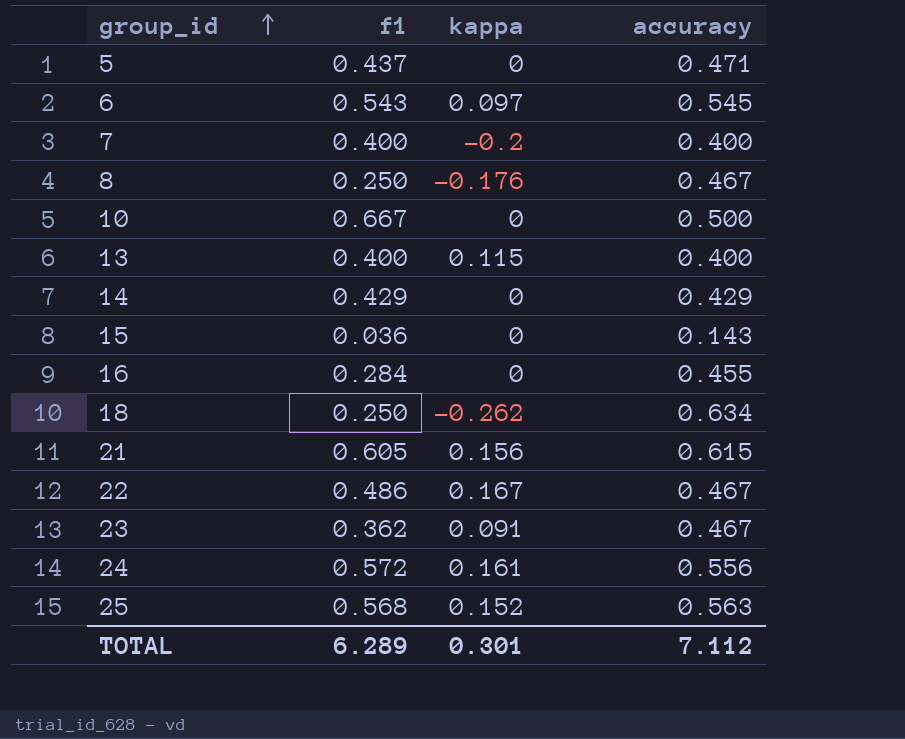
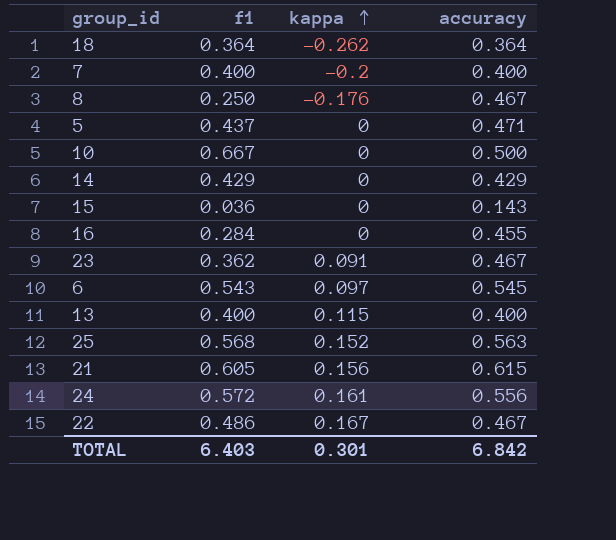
row order: group_id ascending -> kappa ascending
18 | f1: 0.250 -> 0.364
18 | accuracy: 0.634 -> 0.364
TOTAL | f1: 6.289 -> 6.403
TOTAL | accuracy: 7.112 -> 6.842

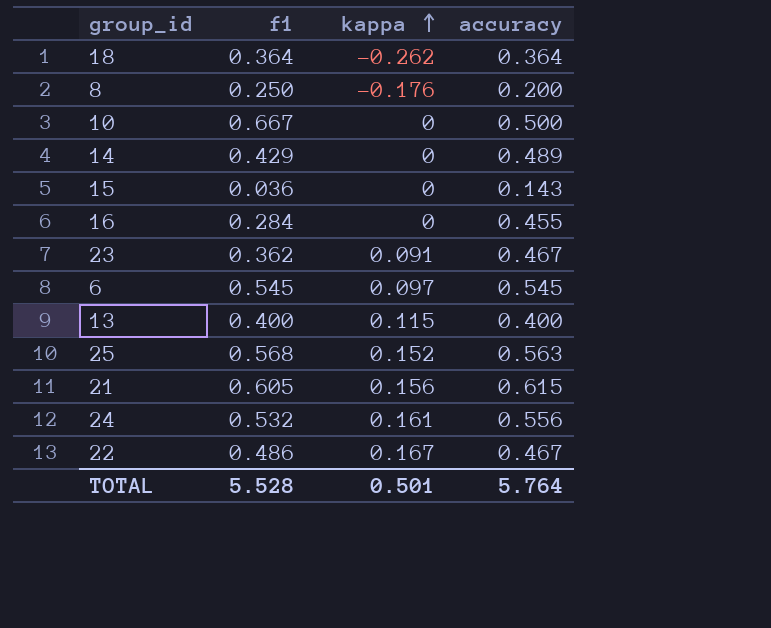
row 7: 0.400 | -0.2 | 0.400 -> none
row 5: 0.437 | 0 | 0.471 -> none
8 | accuracy: 0.467 -> 0.200
14 | accuracy: 0.429 -> 0.489
6 | f1: 0.543 -> 0.545
24 | f1: 0.572 -> 0.532
TOTAL | f1: 6.403 -> 5.528
TOTAL | kappa: 0.301 -> 0.501
TOTAL | accuracy: 6.842 -> 5.764

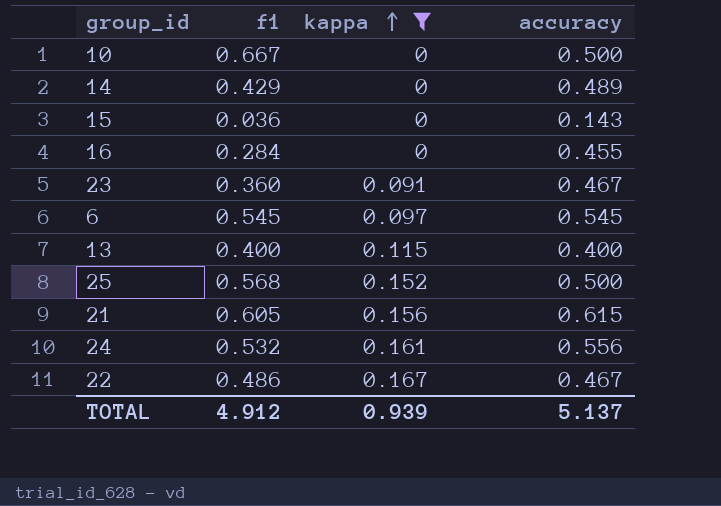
filter: none -> kappa >= 0
23 | f1: 0.362 -> 0.360
25 | accuracy: 0.563 -> 0.500
TOTAL | f1: 5.528 -> 4.912
TOTAL | kappa: 0.501 -> 0.939
TOTAL | accuracy: 5.764 -> 5.137

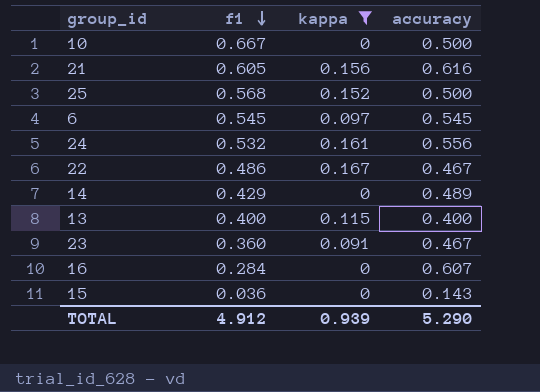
row order: kappa ascending -> f1 descending
21 | accuracy: 0.615 -> 0.616
16 | accuracy: 0.455 -> 0.607
TOTAL | accuracy: 5.137 -> 5.290

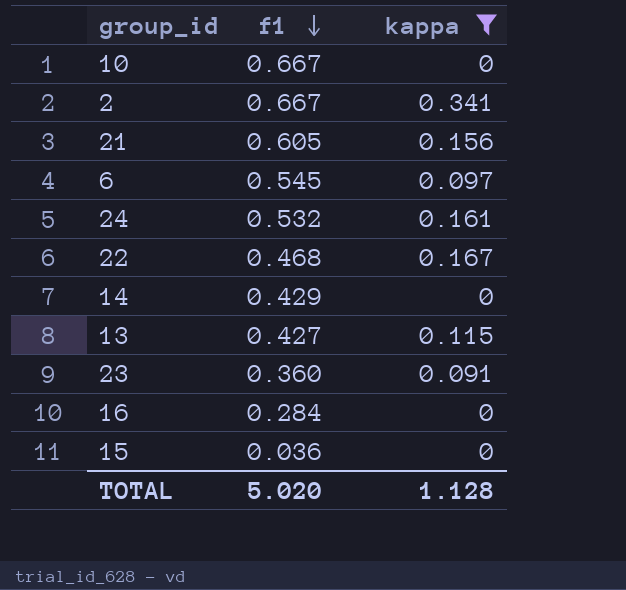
column accuracy | position: 4 -> none
row 25: 0.568 | 0.152 | 0.500 -> none
row 2: none -> 0.667 | 0.341
22 | f1: 0.486 -> 0.468
13 | f1: 0.400 -> 0.427
TOTAL | f1: 4.912 -> 5.020
TOTAL | kappa: 0.939 -> 1.128

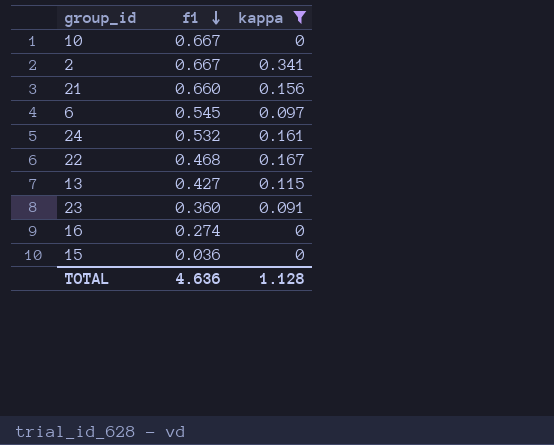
row 14: 0.429 | 0 -> none
21 | f1: 0.605 -> 0.660
16 | f1: 0.284 -> 0.274
TOTAL | f1: 5.020 -> 4.636

